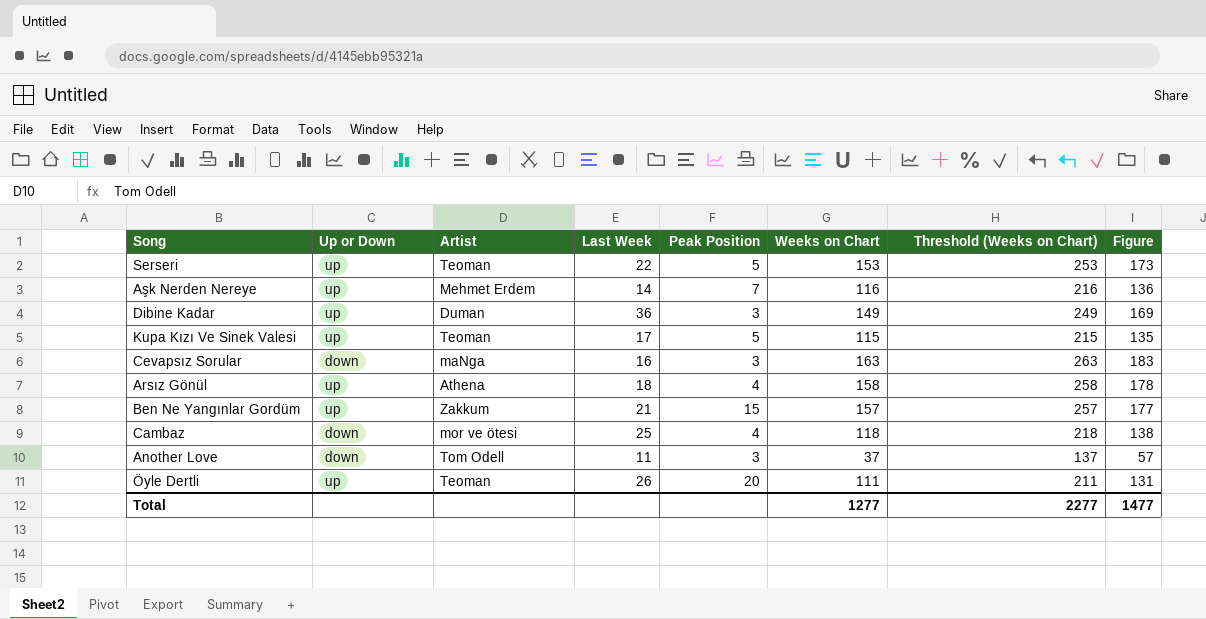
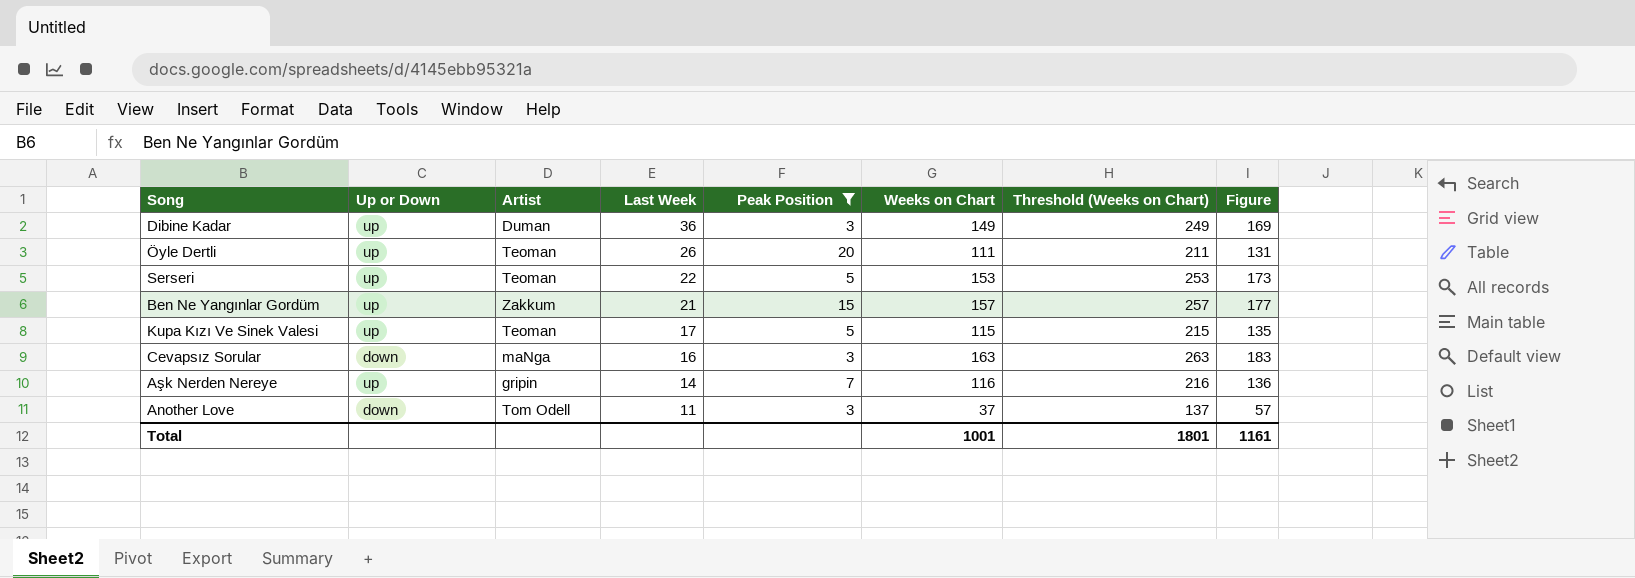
filter: none -> Peak Position != 4
row order: none -> Last Week descending
Aşk Nerden Nereye | Artist: Mehmet Erdem -> gripin
Total | Weeks on Chart: 1277 -> 1001
Total | Threshold (Weeks on Chart): 2277 -> 1801
Total | Figure: 1477 -> 1161

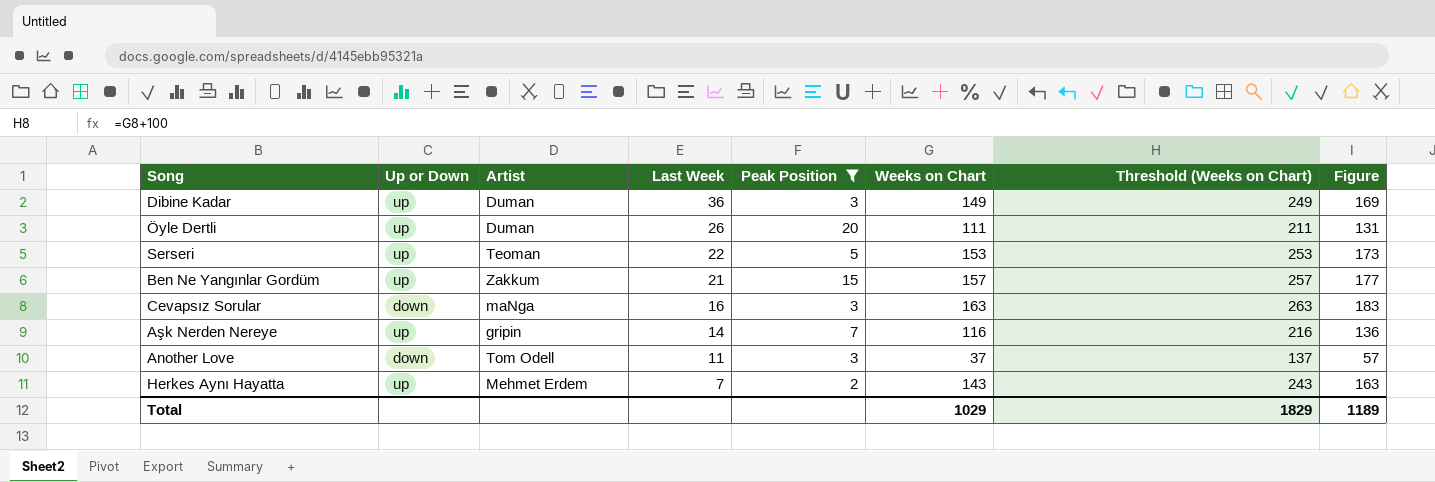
row Kupa Kızı Ve Sinek Valesi: up | Teoman | 17 | 5 | 115 | 215 | 135 -> none
Öyle Dertli | Artist: Teoman -> Duman
row Herkes Aynı Hayatta: none -> up | Mehmet Erdem | 7 | 2 | 143 | 243 | 163
Total | Weeks on Chart: 1001 -> 1029
Total | Threshold (Weeks on Chart): 1801 -> 1829
Total | Figure: 1161 -> 1189

